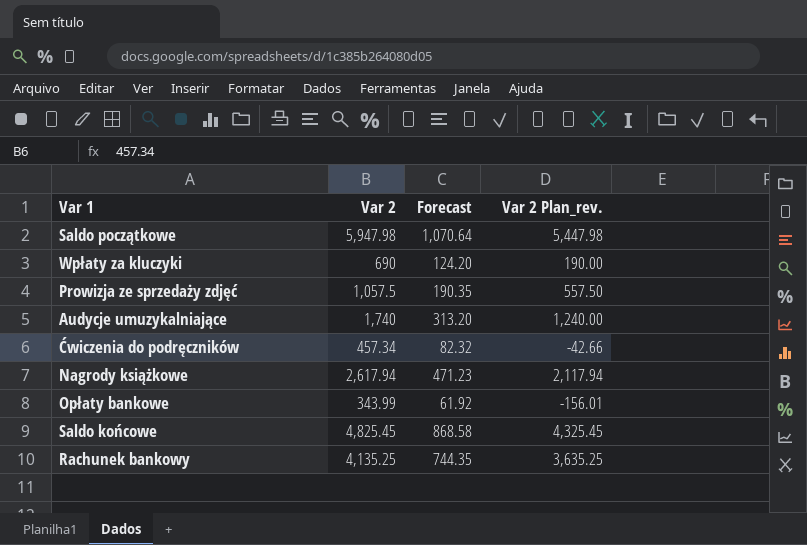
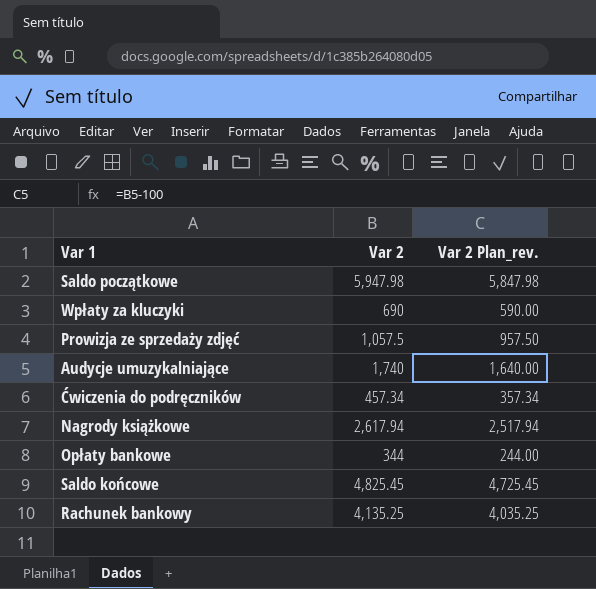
column Forecast | formula: [Var 2] * 0.18 -> none
column Var 2 Plan_rev. | formula: [Var 2] - 500 -> [Var 2] - 100
Opłaty bankowe | Var 2: 343.99 -> 344

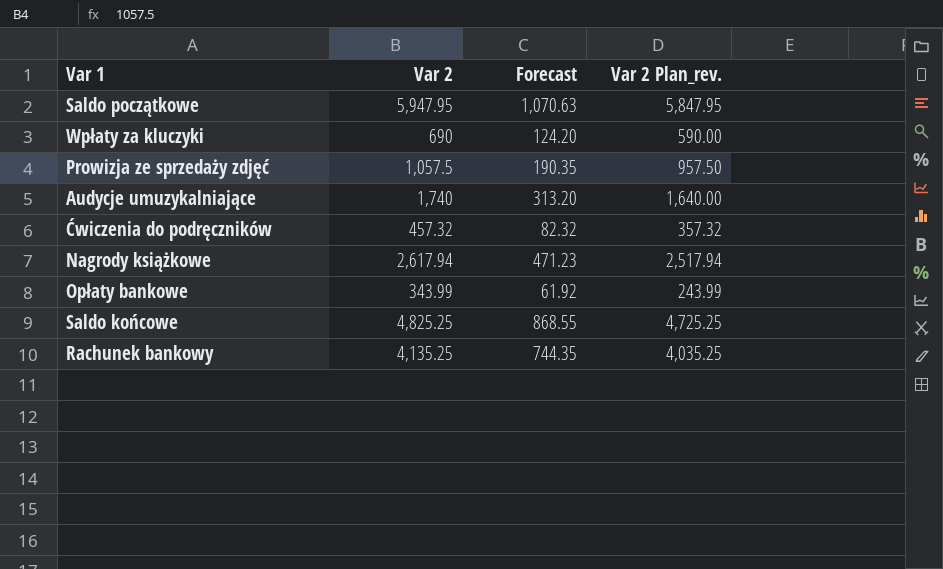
column Forecast | formula: none -> [Var 2] * 0.18
Saldo początkowe | Var 2: 5,947.98 -> 5,947.95
Saldo początkowe | Var 2 Plan_rev.: 5,847.98 -> 5,847.95
Ćwiczenia do podręczników | Var 2: 457.34 -> 457.32
Ćwiczenia do podręczników | Var 2 Plan_rev.: 357.34 -> 357.32
Opłaty bankowe | Var 2: 344 -> 343.99
Opłaty bankowe | Var 2 Plan_rev.: 244.00 -> 243.99
Saldo końcowe | Var 2: 4,825.45 -> 4,825.25
Saldo końcowe | Var 2 Plan_rev.: 4,725.45 -> 4,725.25

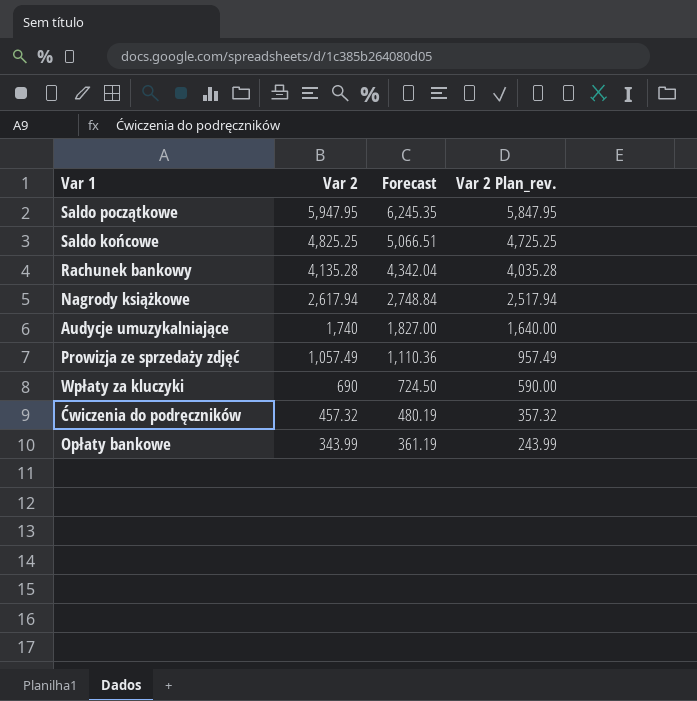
row order: none -> Var 2 descending
column Forecast | formula: [Var 2] * 0.18 -> [Var 2] * 1.05
Rachunek bankowy | Var 2: 4,135.25 -> 4,135.28
Rachunek bankowy | Var 2 Plan_rev.: 4,035.25 -> 4,035.28
Prowizja ze sprzedaży zdjęć | Var 2: 1,057.5 -> 1,057.49
Prowizja ze sprzedaży zdjęć | Var 2 Plan_rev.: 957.50 -> 957.49

